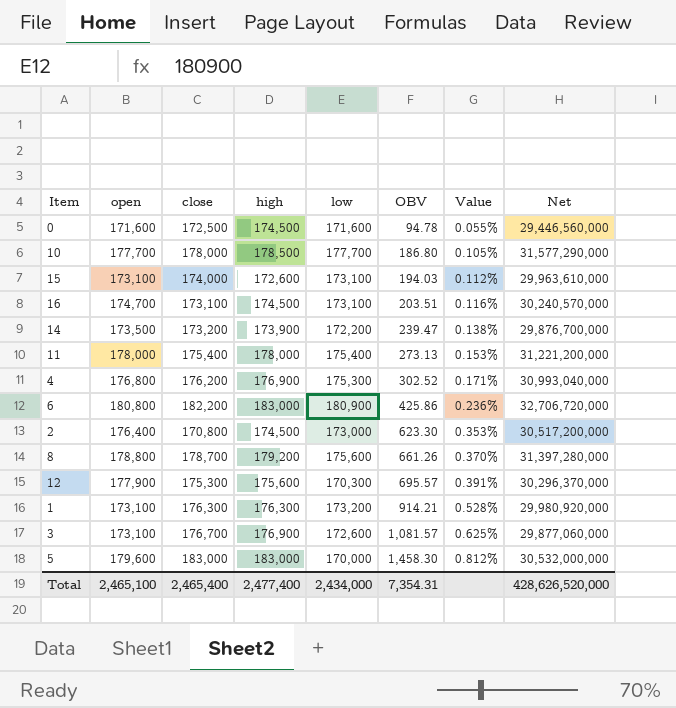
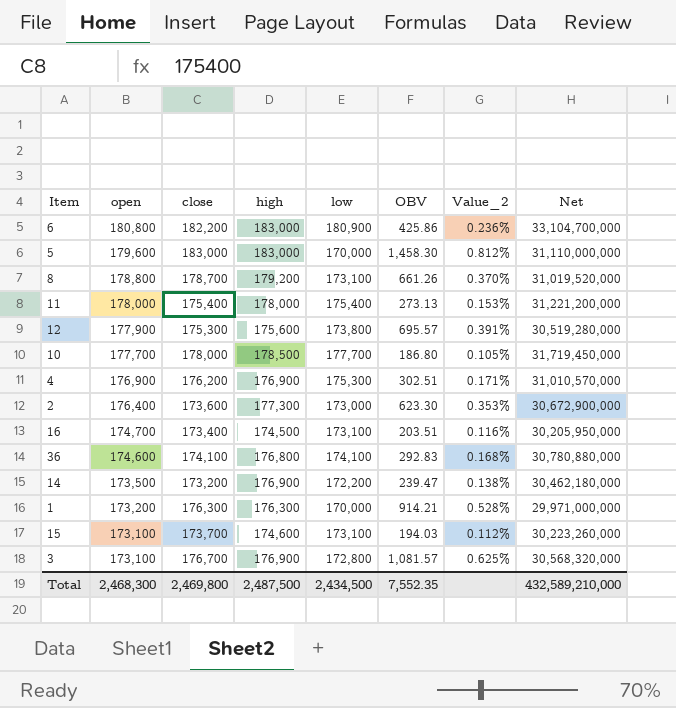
row order: OBV ascending -> open descending
column name: Value -> Value_2
column Net | formula: [open] * [low] -> [high] * [low]
row 0: 171,600 | 172,500 | 174,500 | 171,600 | 94.78 | 0.055% | 29,446,560,000 -> none
8 | low: 175,600 -> 173,100
12 | low: 170,300 -> 173,800
4 | open: 176,800 -> 176,900
4 | OBV: 302.52 -> 302.51
2 | close: 170,800 -> 173,600
2 | high: 174,500 -> 177,300
16 | close: 173,100 -> 173,400
row 36: none -> 174,600 | 174,100 | 176,800 | 174,100 | 292.83 | 0.168% | 30,780,880,000
14 | high: 173,900 -> 176,900
1 | open: 173,100 -> 173,200
1 | low: 173,200 -> 170,000
15 | close: 174,000 -> 173,700
15 | high: 172,600 -> 174,600
3 | low: 172,600 -> 172,800
Total | open: 2,465,100 -> 2,468,300
Total | close: 2,465,400 -> 2,469,800
Total | high: 2,477,400 -> 2,487,500
Total | low: 2,434,000 -> 2,434,500
Total | OBV: 7,354.31 -> 7,552.35
Total | Net: 428,626,520,000 -> 432,589,210,000

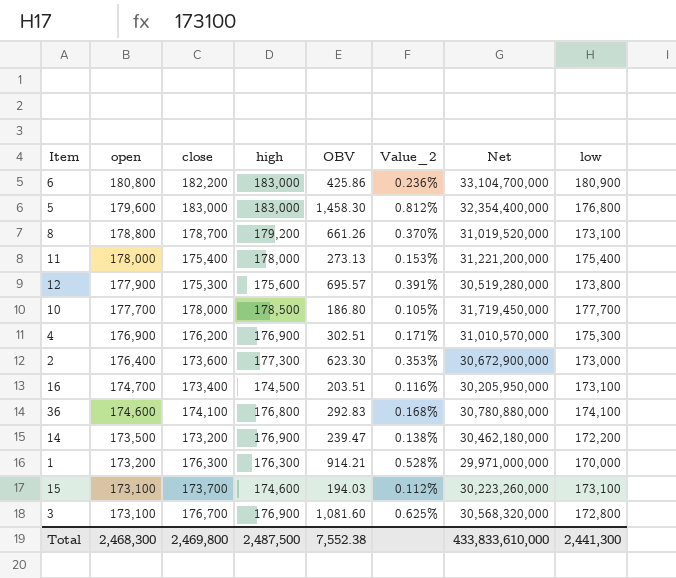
column low | position: 5 -> 8
5 | Net: 31,110,000,000 -> 32,354,400,000
5 | low: 170,000 -> 176,800
3 | OBV: 1,081.57 -> 1,081.60
Total | OBV: 7,552.35 -> 7,552.38
Total | Net: 432,589,210,000 -> 433,833,610,000
Total | low: 2,434,500 -> 2,441,300

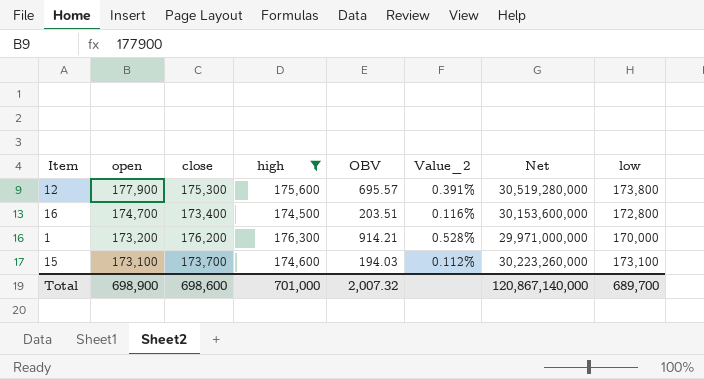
filter: none -> high <= 176,300
16 | Net: 30,205,950,000 -> 30,153,600,000
16 | low: 173,100 -> 172,800
1 | close: 176,300 -> 176,200
Total | open: 2,468,300 -> 698,900
Total | close: 2,469,800 -> 698,600
Total | high: 2,487,500 -> 701,000
Total | OBV: 7,552.38 -> 2,007.32
Total | Net: 433,833,610,000 -> 120,867,140,000
Total | low: 2,441,300 -> 689,700

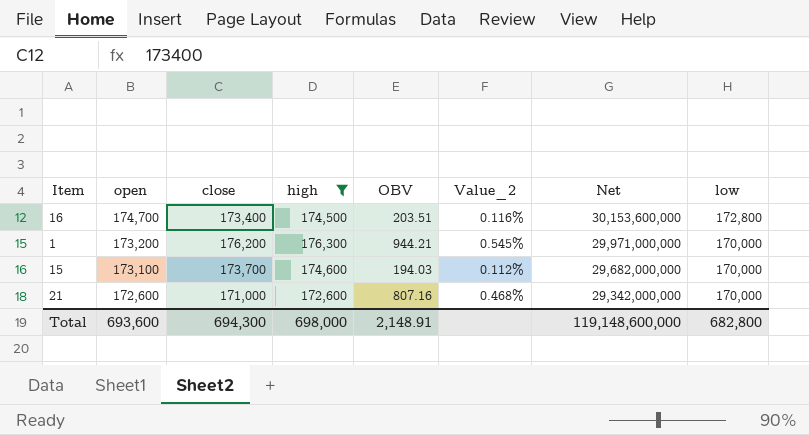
row 12: 177,900 | 175,300 | 175,600 | 695.57 | 0.391% | 30,519,280,000 | 173,800 -> none
1 | OBV: 914.21 -> 944.21
1 | Value_2: 0.528% -> 0.545%
15 | Net: 30,223,260,000 -> 29,682,000,000
15 | low: 173,100 -> 170,000
row 21: none -> 172,600 | 171,000 | 172,600 | 807.16 | 0.468% | 29,342,000,000 | 170,000
Total | open: 698,900 -> 693,600
Total | close: 698,600 -> 694,300
Total | high: 701,000 -> 698,000
Total | OBV: 2,007.32 -> 2,148.91
Total | Net: 120,867,140,000 -> 119,148,600,000
Total | low: 689,700 -> 682,800

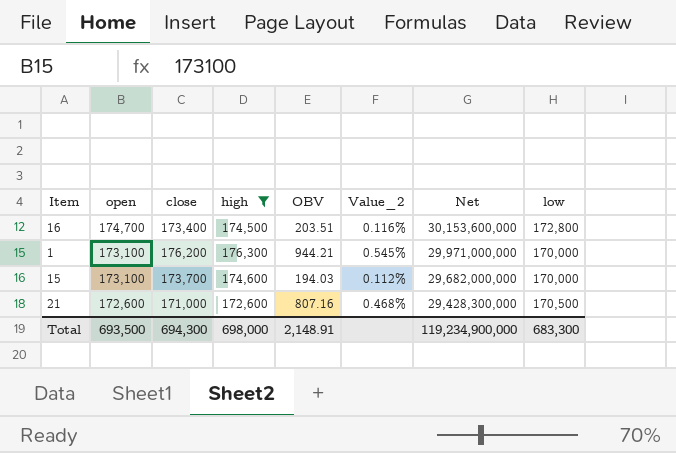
1 | open: 173,200 -> 173,100
21 | Net: 29,342,000,000 -> 29,428,300,000
21 | low: 170,000 -> 170,500
Total | open: 693,600 -> 693,500
Total | Net: 119,148,600,000 -> 119,234,900,000
Total | low: 682,800 -> 683,300

